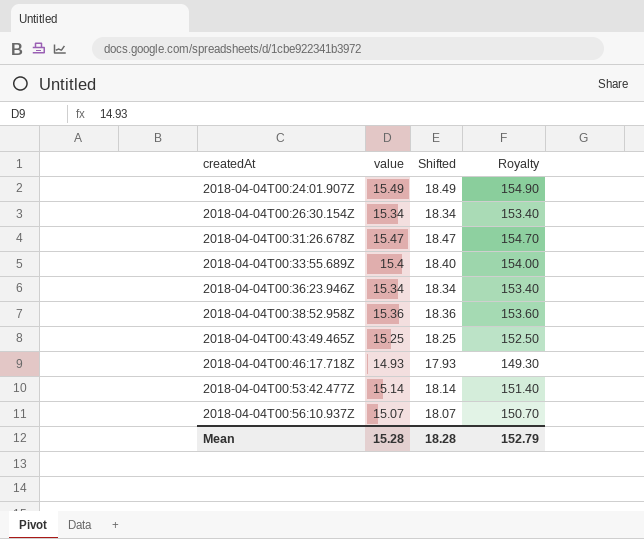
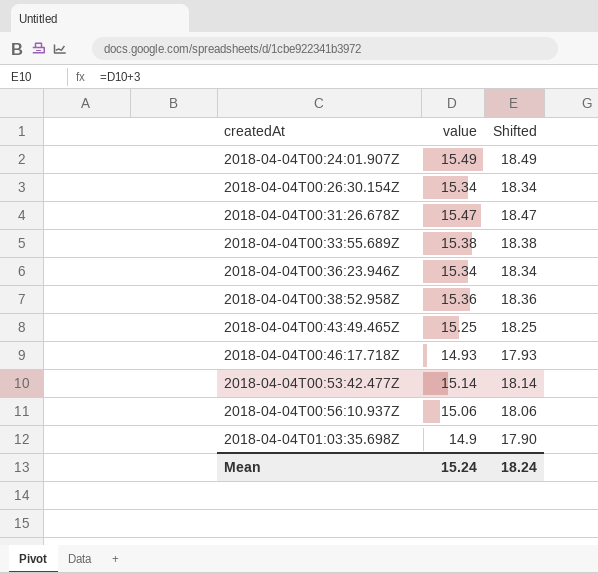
column Royalty | formula: [value] * 10 -> none
2018-04-04T00:33:55.689Z | value: 15.4 -> 15.38
2018-04-04T00:33:55.689Z | Shifted: 18.40 -> 18.38
2018-04-04T00:56:10.937Z | value: 15.07 -> 15.06
2018-04-04T00:56:10.937Z | Shifted: 18.07 -> 18.06
row 2018-04-04T01:03:35.698Z: none -> 14.9 | 17.90
Mean | value: 15.28 -> 15.24
Mean | Shifted: 18.28 -> 18.24

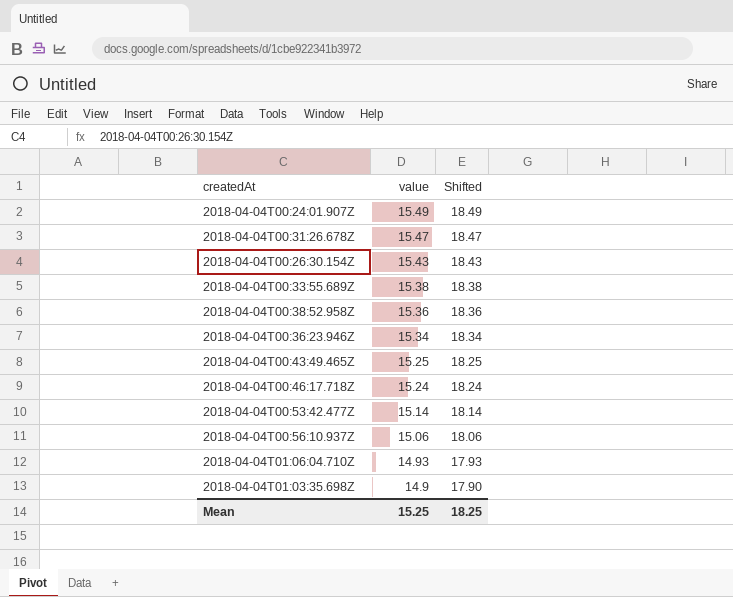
row order: createdAt ascending -> value descending
2018-04-04T00:26:30.154Z | value: 15.34 -> 15.43
2018-04-04T00:26:30.154Z | Shifted: 18.34 -> 18.43
2018-04-04T00:46:17.718Z | value: 14.93 -> 15.24
2018-04-04T00:46:17.718Z | Shifted: 17.93 -> 18.24
row 2018-04-04T01:06:04.710Z: none -> 14.93 | 17.93
Mean | value: 15.24 -> 15.25
Mean | Shifted: 18.24 -> 18.25

